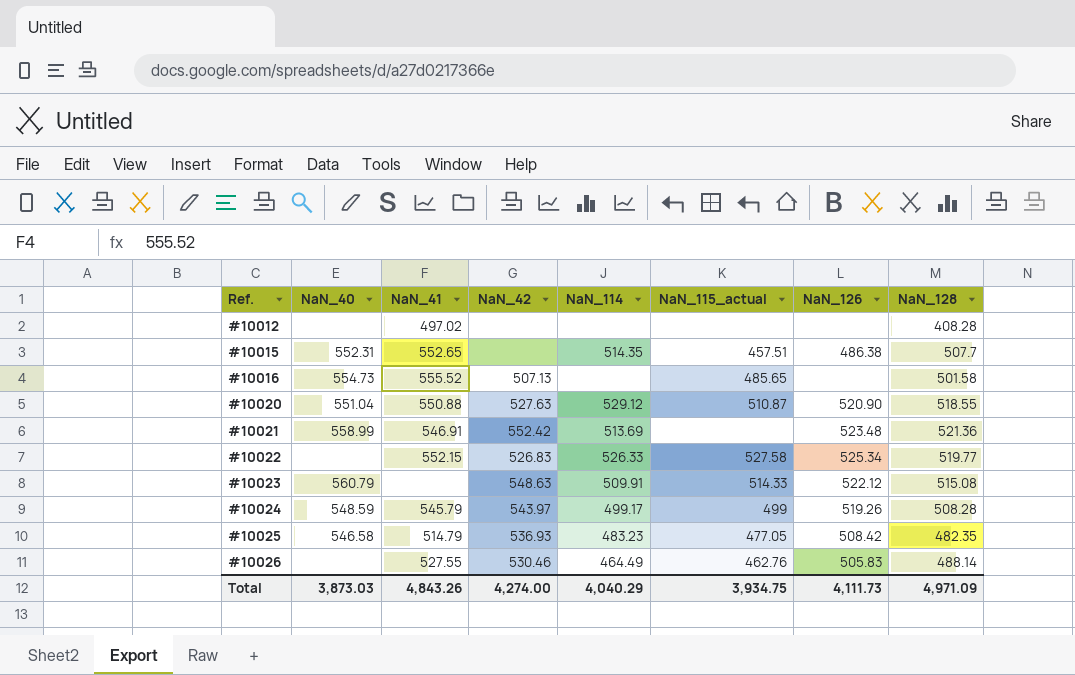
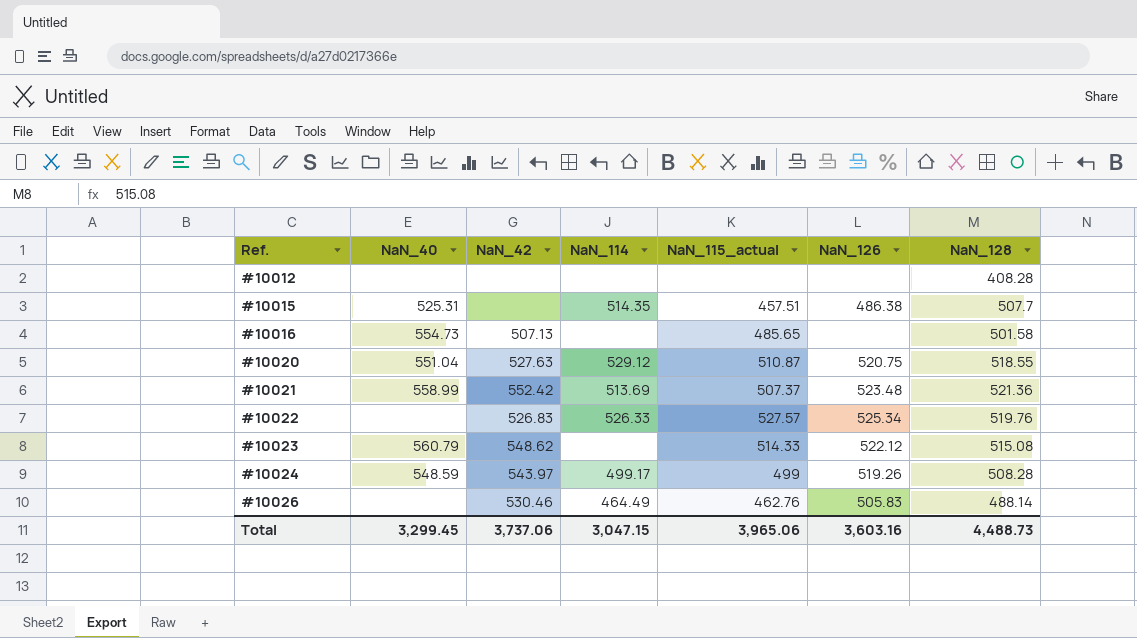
column NaN_41 | position: 3 -> none
row #10025: 546.58 | 514.79 | 536.93 | 483.23 | 477.05 | 508.42 | 482.35 -> none
#10015 | NaN_40: 552.31 -> 525.31
#10020 | NaN_126: 520.90 -> 520.75
#10021 | NaN_115_actual: none -> 507.37
#10022 | NaN_115_actual: 527.58 -> 527.57
#10022 | NaN_128: 519.77 -> 519.76
#10023 | NaN_42: 548.63 -> 548.62
#10023 | NaN_114: 509.91 -> none
Total | NaN_40: 3,873.03 -> 3,299.45
Total | NaN_42: 4,274.00 -> 3,737.06
Total | NaN_114: 4,040.29 -> 3,047.15
Total | NaN_115_actual: 3,934.75 -> 3,965.06
Total | NaN_126: 4,111.73 -> 3,603.16
Total | NaN_128: 4,971.09 -> 4,488.73

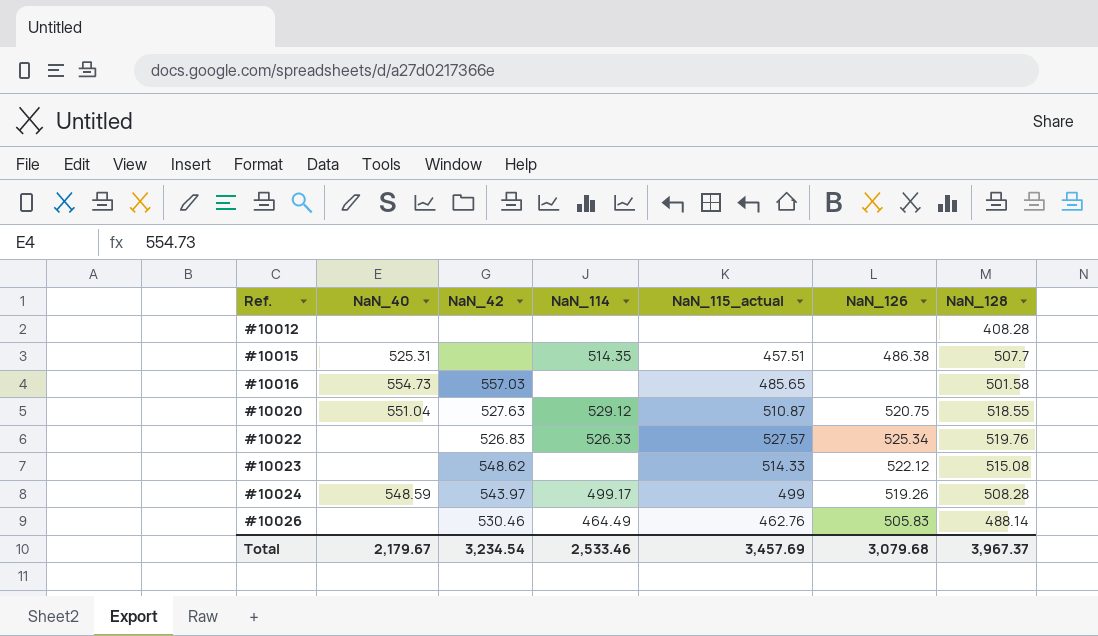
row #10021: 558.99 | 552.42 | 513.69 | 507.37 | 523.48 | 521.36 -> none
#10016 | NaN_42: 507.13 -> 557.03
#10023 | NaN_40: 560.79 -> none
Total | NaN_40: 3,299.45 -> 2,179.67
Total | NaN_42: 3,737.06 -> 3,234.54
Total | NaN_114: 3,047.15 -> 2,533.46
Total | NaN_115_actual: 3,965.06 -> 3,457.69
Total | NaN_126: 3,603.16 -> 3,079.68
Total | NaN_128: 4,488.73 -> 3,967.37

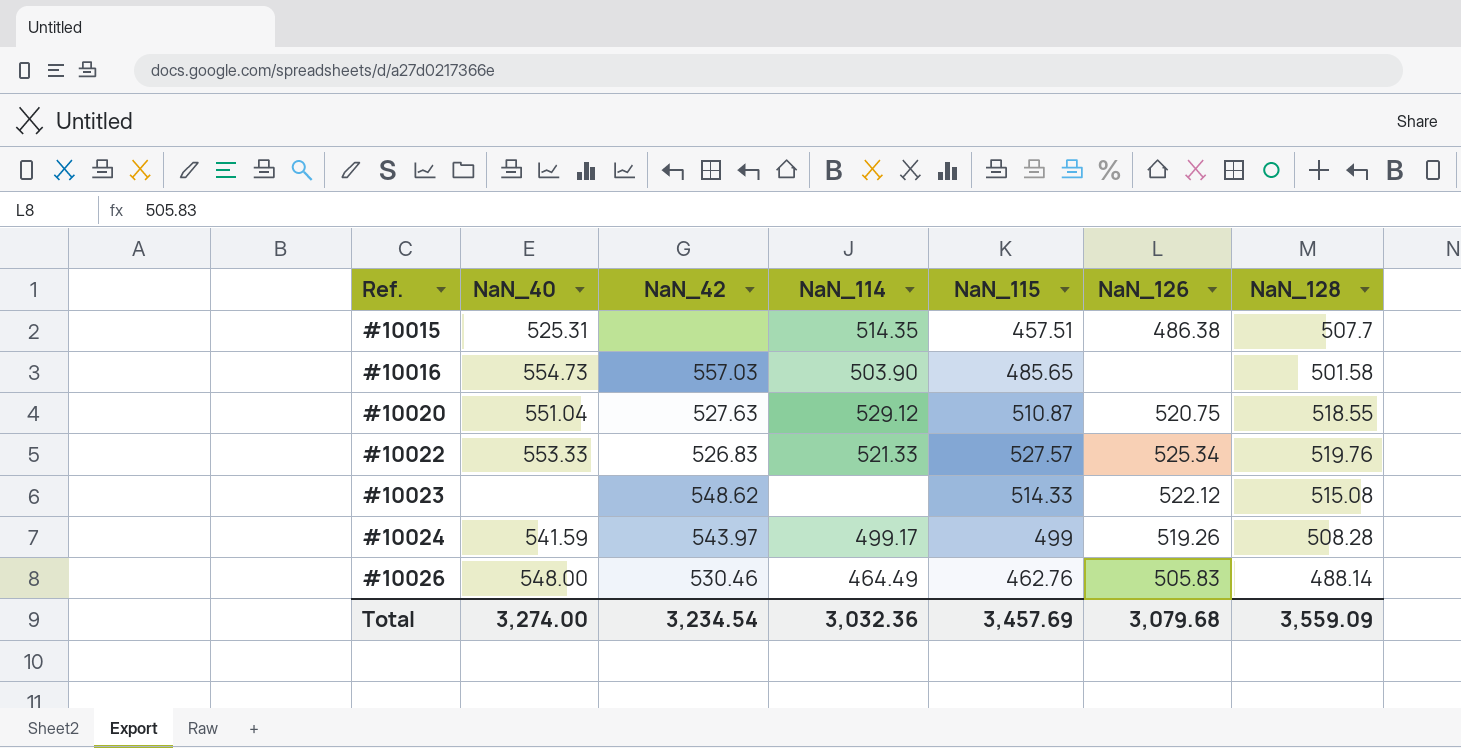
column name: NaN_115_actual -> NaN_115
row #10012: none | none | none | none | none | 408.28 -> none
#10016 | NaN_114: none -> 503.90
#10022 | NaN_40: none -> 553.33
#10022 | NaN_114: 526.33 -> 521.33
#10024 | NaN_40: 548.59 -> 541.59
#10026 | NaN_40: none -> 548.00
Total | NaN_40: 2,179.67 -> 3,274.00
Total | NaN_114: 2,533.46 -> 3,032.36
Total | NaN_128: 3,967.37 -> 3,559.09

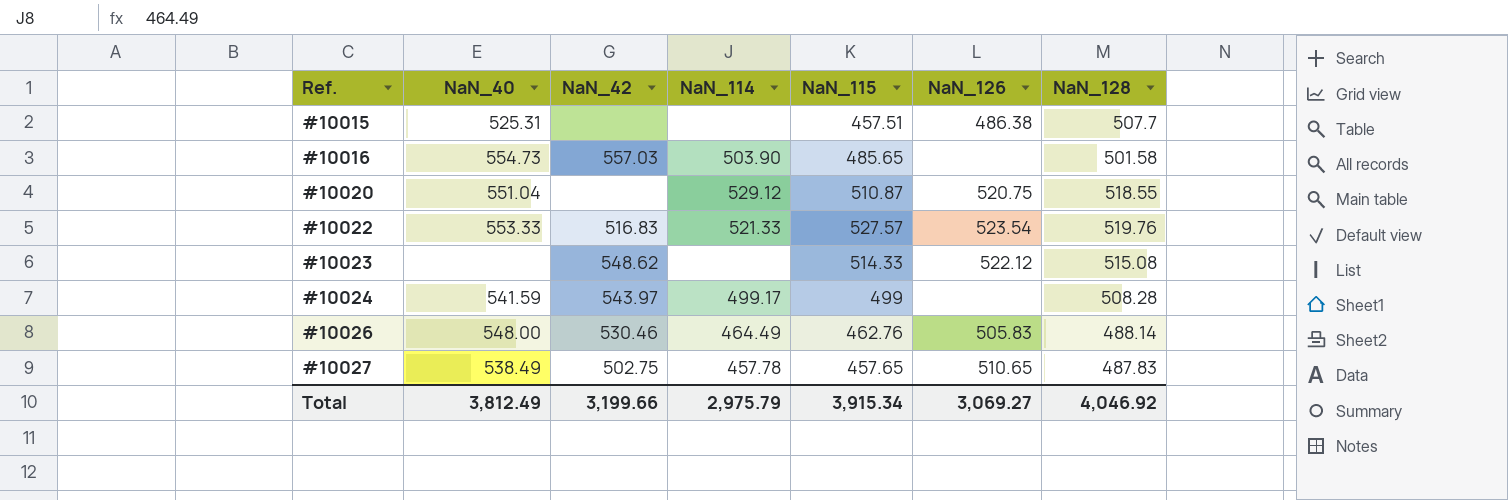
#10015 | NaN_114: 514.35 -> none
#10020 | NaN_42: 527.63 -> none
#10022 | NaN_42: 526.83 -> 516.83
#10022 | NaN_126: 525.34 -> 523.54
#10024 | NaN_126: 519.26 -> none
row #10027: none -> 538.49 | 502.75 | 457.78 | 457.65 | 510.65 | 487.83
Total | NaN_40: 3,274.00 -> 3,812.49
Total | NaN_42: 3,234.54 -> 3,199.66
Total | NaN_114: 3,032.36 -> 2,975.79
Total | NaN_115: 3,457.69 -> 3,915.34
Total | NaN_126: 3,079.68 -> 3,069.27
Total | NaN_128: 3,559.09 -> 4,046.92

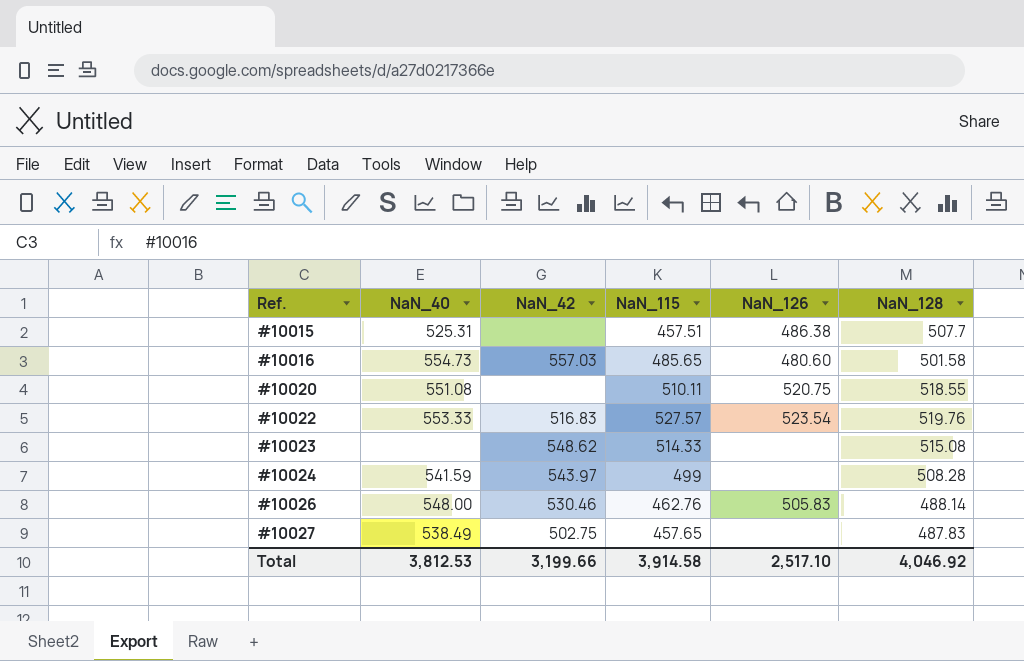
column NaN_114 | position: 4 -> none
#10016 | NaN_126: none -> 480.60
#10020 | NaN_40: 551.04 -> 551.08
#10020 | NaN_115: 510.87 -> 510.11
#10023 | NaN_126: 522.12 -> none
#10027 | NaN_126: 510.65 -> none
Total | NaN_40: 3,812.49 -> 3,812.53
Total | NaN_115: 3,915.34 -> 3,914.58
Total | NaN_126: 3,069.27 -> 2,517.10

